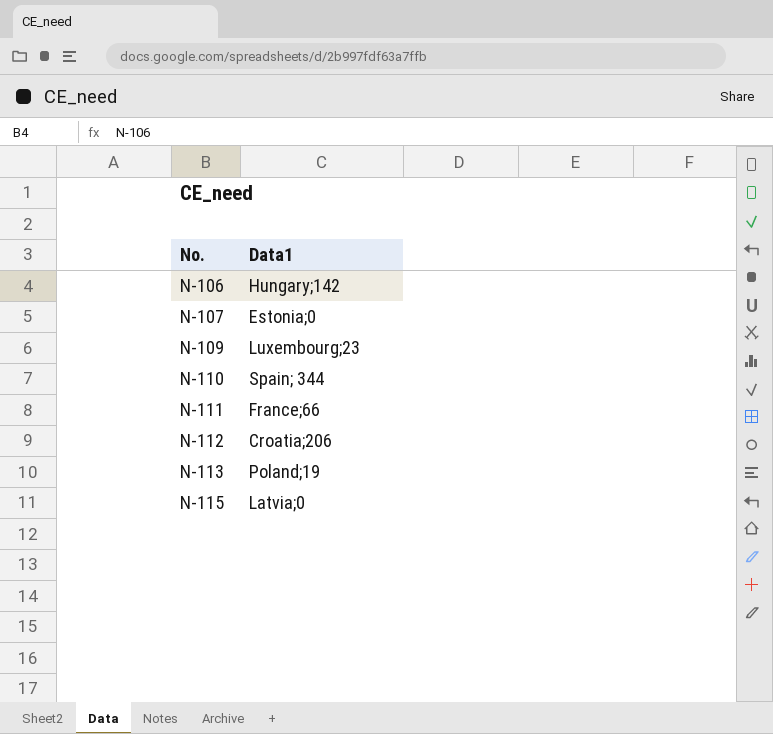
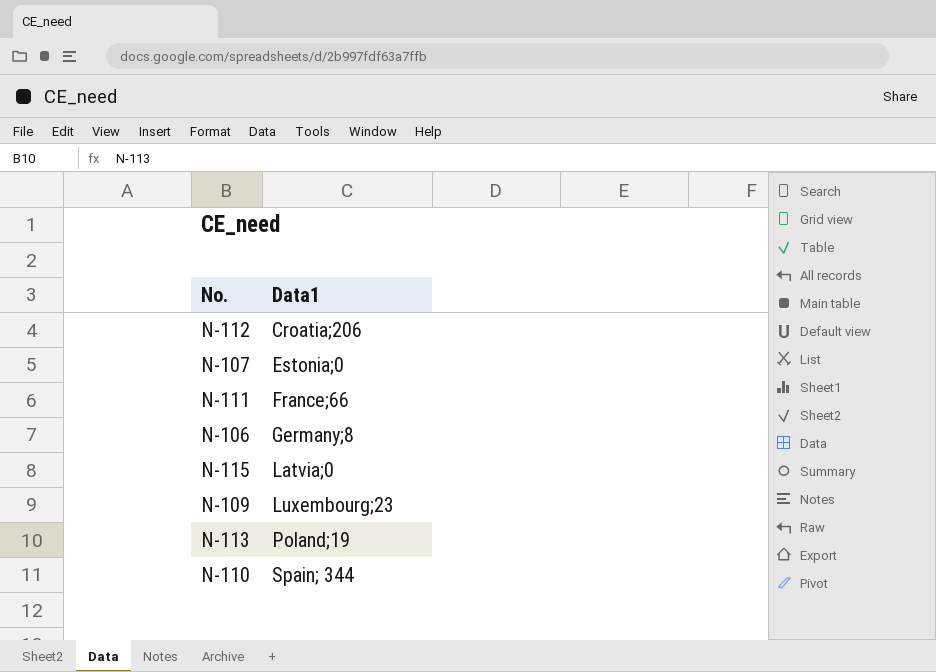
row order: No. ascending -> Data1 ascending
N-106 | Data1: Hungary;142 -> Germany;8

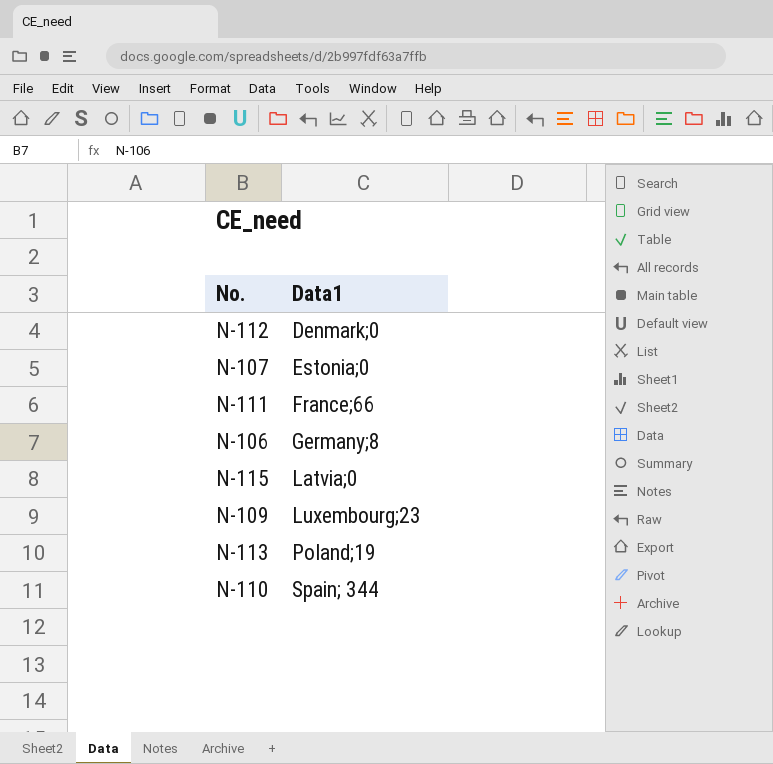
N-112 | Data1: Croatia;206 -> Denmark;0

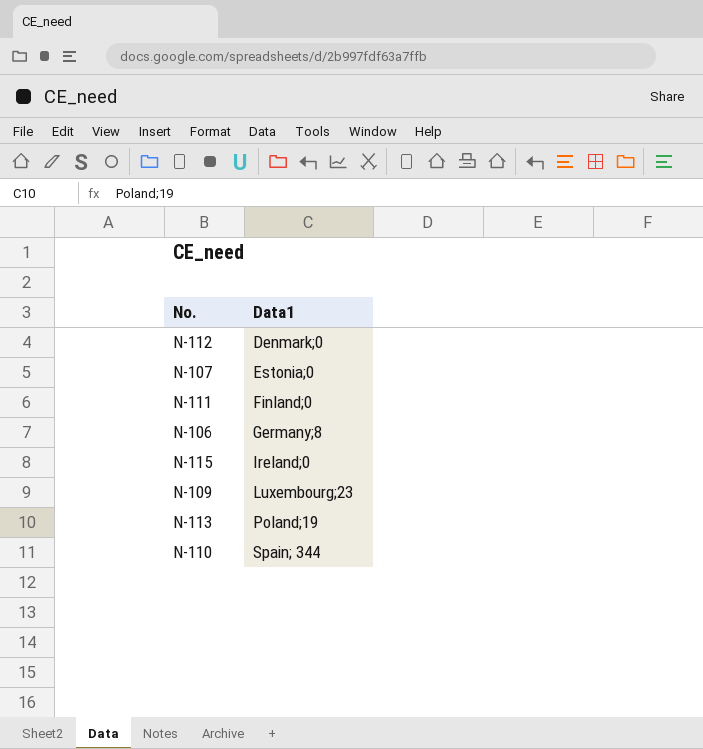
N-111 | Data1: France;66 -> Finland;0
N-115 | Data1: Latvia;0 -> Ireland;0

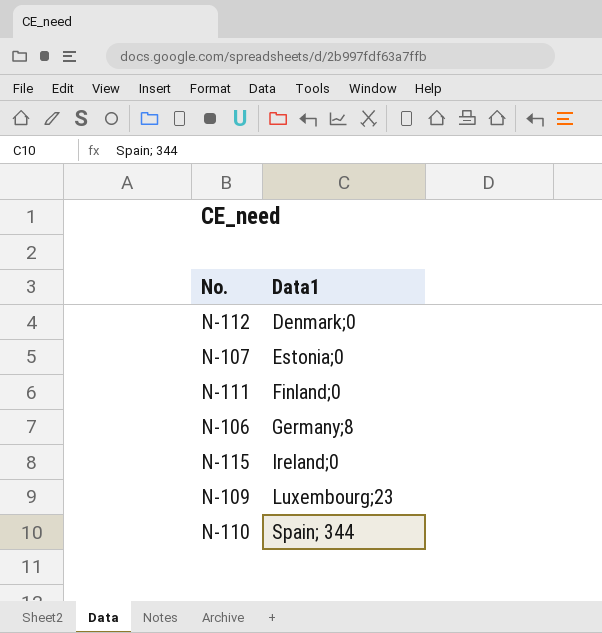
row N-113: Poland;19 -> none

